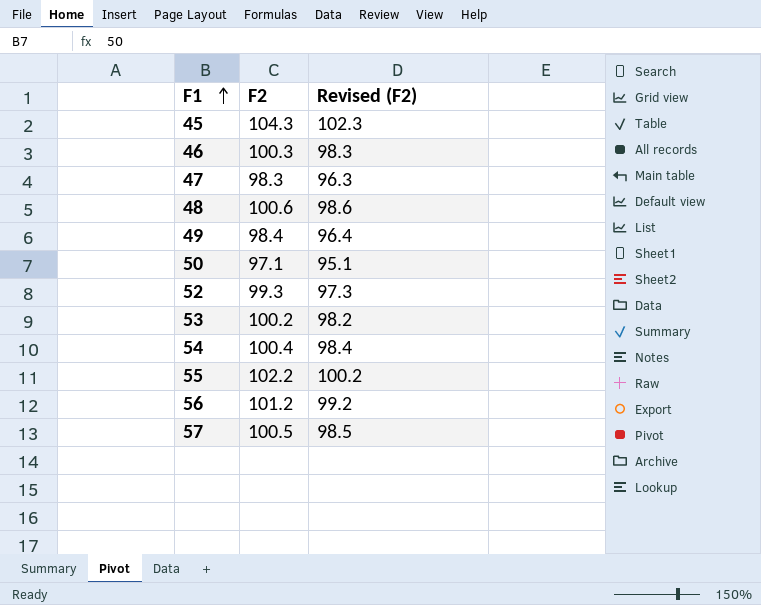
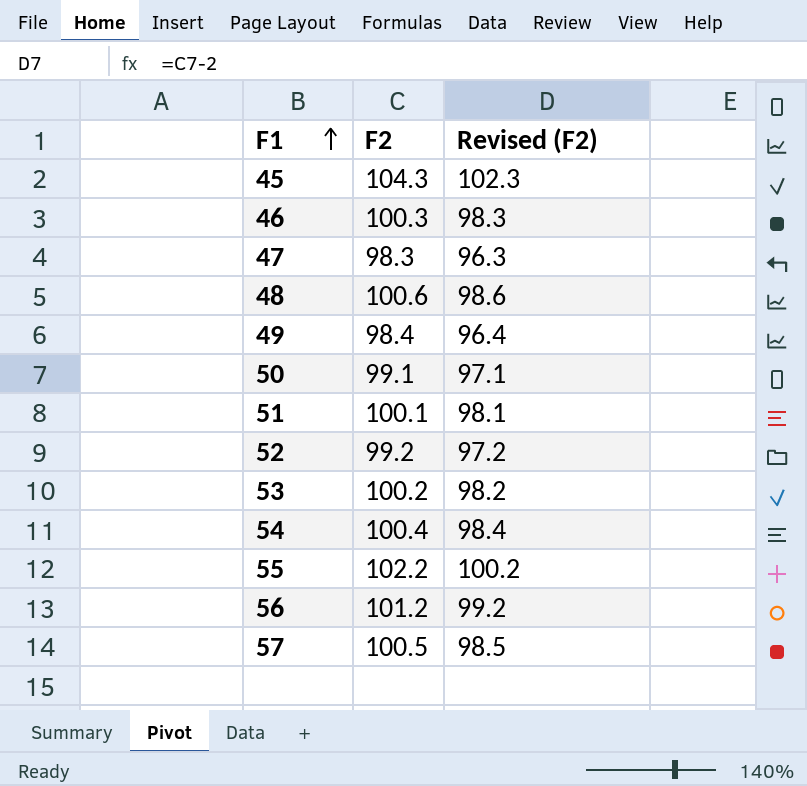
50 | F2: 97.1 -> 99.1
50 | Revised (F2): 95.1 -> 97.1
row 51: none -> 100.1 | 98.1
52 | F2: 99.3 -> 99.2
52 | Revised (F2): 97.3 -> 97.2

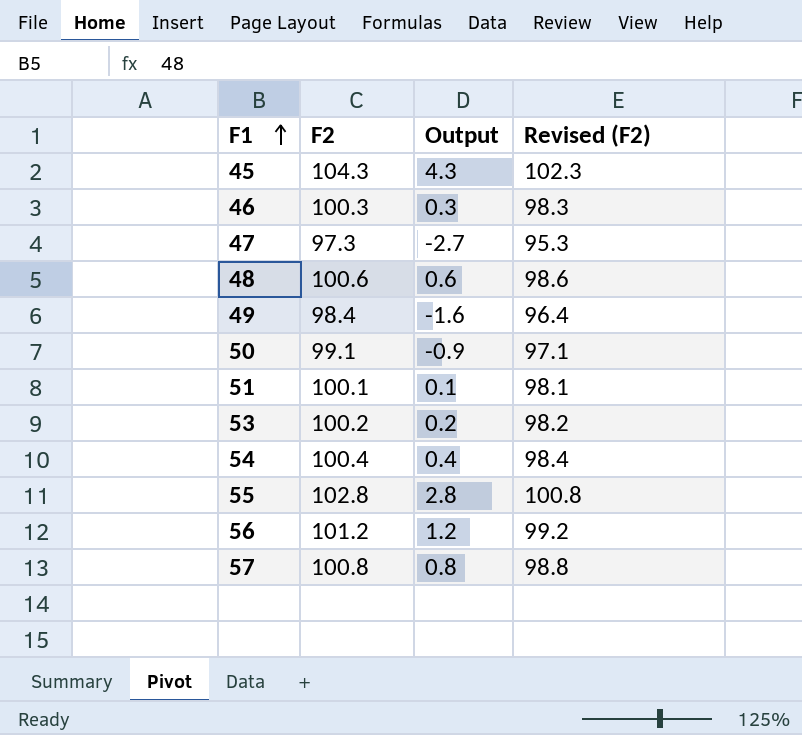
column Output | formula: none -> [F2] - 100
row 52: 99.2 | 97.2 -> none
47 | F2: 98.3 -> 97.3
47 | Revised (F2): 96.3 -> 95.3
55 | F2: 102.2 -> 102.8
55 | Revised (F2): 100.2 -> 100.8
57 | F2: 100.5 -> 100.8
57 | Revised (F2): 98.5 -> 98.8

